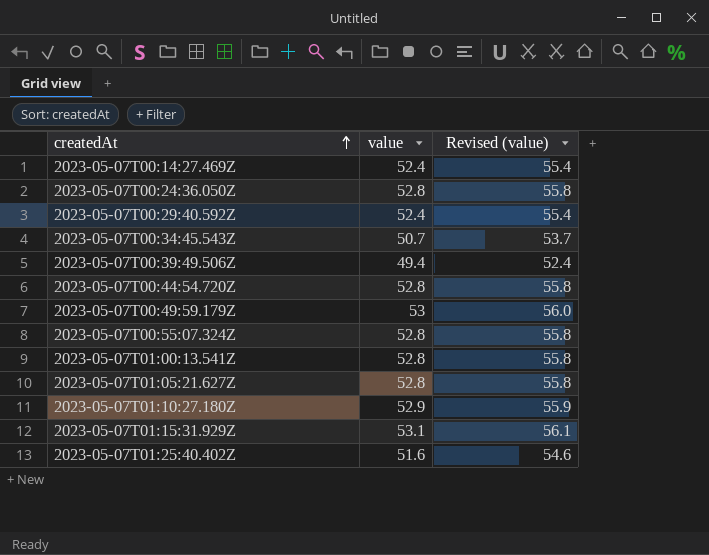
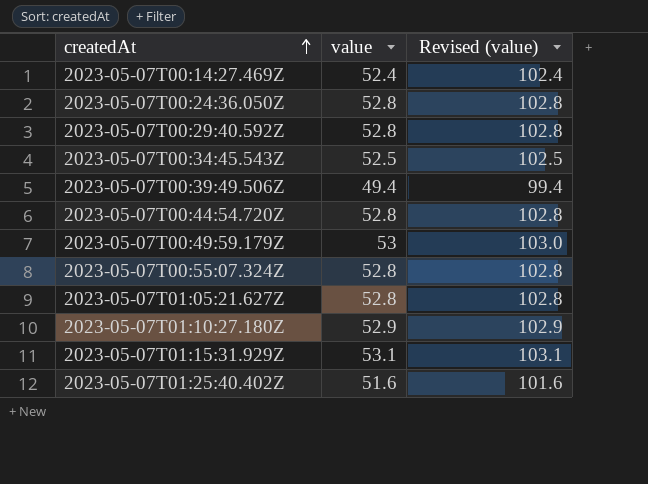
column Revised (value) | formula: [value] + 3 -> [value] + 50
row 2023-05-07T01:00:13.541Z: 52.8 | 55.8 -> none
2023-05-07T00:29:40.592Z | value: 52.4 -> 52.8
2023-05-07T00:34:45.543Z | value: 50.7 -> 52.5

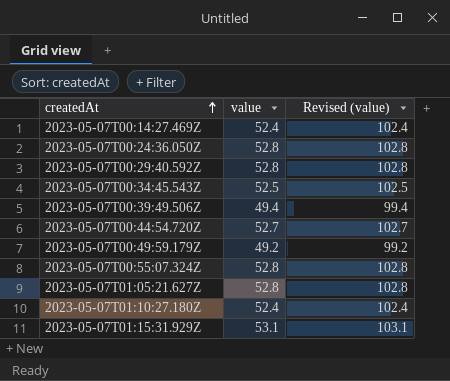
row 2023-05-07T01:25:40.402Z: 51.6 | 101.6 -> none
2023-05-07T00:44:54.720Z | value: 52.8 -> 52.7
2023-05-07T00:44:54.720Z | Revised (value): 102.8 -> 102.7
2023-05-07T00:49:59.179Z | value: 53 -> 49.2
2023-05-07T00:49:59.179Z | Revised (value): 103.0 -> 99.2
2023-05-07T01:10:27.180Z | value: 52.9 -> 52.4
2023-05-07T01:10:27.180Z | Revised (value): 102.9 -> 102.4

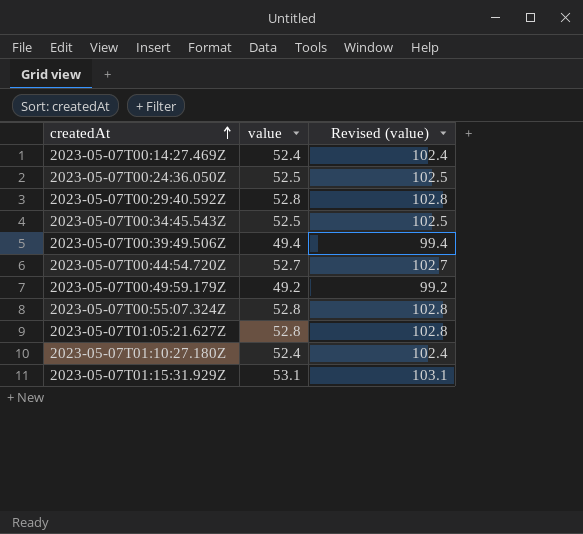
2023-05-07T00:24:36.050Z | value: 52.8 -> 52.5
2023-05-07T00:24:36.050Z | Revised (value): 102.8 -> 102.5

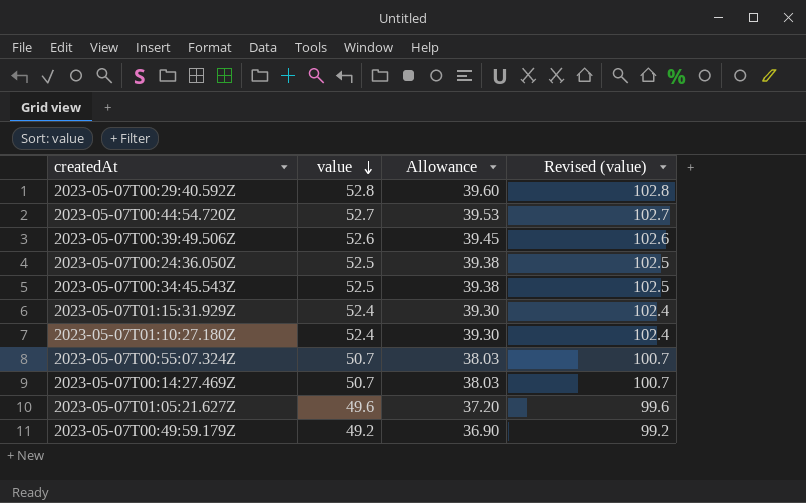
row order: createdAt ascending -> value descending
column Allowance | formula: none -> [value] * 0.75
2023-05-07T00:39:49.506Z | value: 49.4 -> 52.6
2023-05-07T00:39:49.506Z | Revised (value): 99.4 -> 102.6
2023-05-07T01:15:31.929Z | value: 53.1 -> 52.4
2023-05-07T01:15:31.929Z | Revised (value): 103.1 -> 102.4
2023-05-07T00:55:07.324Z | value: 52.8 -> 50.7
2023-05-07T00:55:07.324Z | Revised (value): 102.8 -> 100.7
2023-05-07T00:14:27.469Z | value: 52.4 -> 50.7
2023-05-07T00:14:27.469Z | Revised (value): 102.4 -> 100.7
2023-05-07T01:05:21.627Z | value: 52.8 -> 49.6
2023-05-07T01:05:21.627Z | Revised (value): 102.8 -> 99.6

